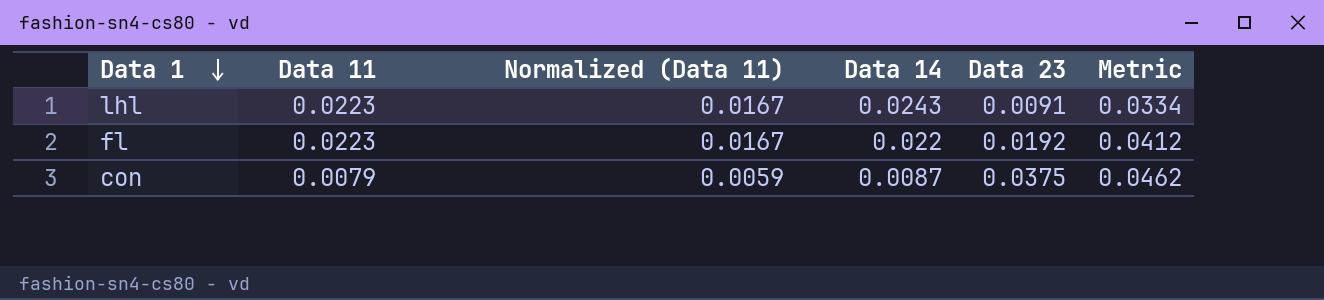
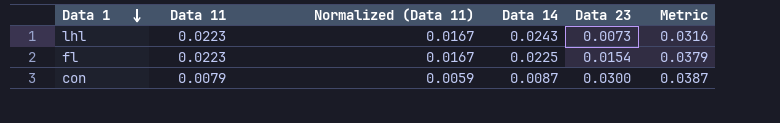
lhl | Data 23: 0.0091 -> 0.0073
lhl | Metric: 0.0334 -> 0.0316
fl | Data 14: 0.022 -> 0.0225
fl | Data 23: 0.0192 -> 0.0154
fl | Metric: 0.0412 -> 0.0379
con | Data 23: 0.0375 -> 0.0300
con | Metric: 0.0462 -> 0.0387

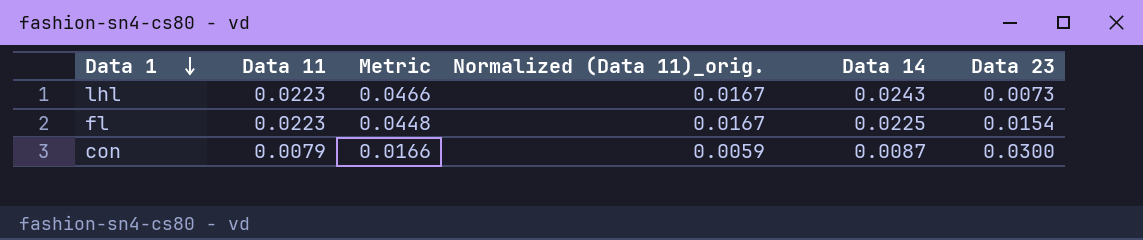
column Metric | formula: [Data 14] + [Data 23] -> [Data 11] + [Data 14]
column Metric | position: 6 -> 3
column name: Normalized (Data 11) -> Normalized (Data 11)_orig.

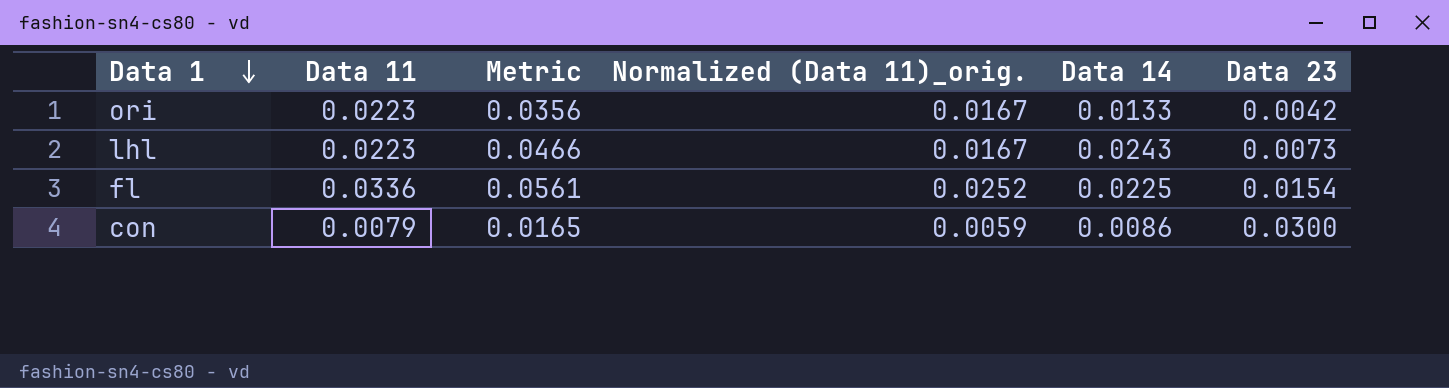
row ori: none -> 0.0223 | 0.0356 | 0.0167 | 0.0133 | 0.0042
fl | Data 11: 0.0223 -> 0.0336
fl | Metric: 0.0448 -> 0.0561
fl | Normalized (Data 11)_orig.: 0.0167 -> 0.0252
con | Metric: 0.0166 -> 0.0165
con | Data 14: 0.0087 -> 0.0086

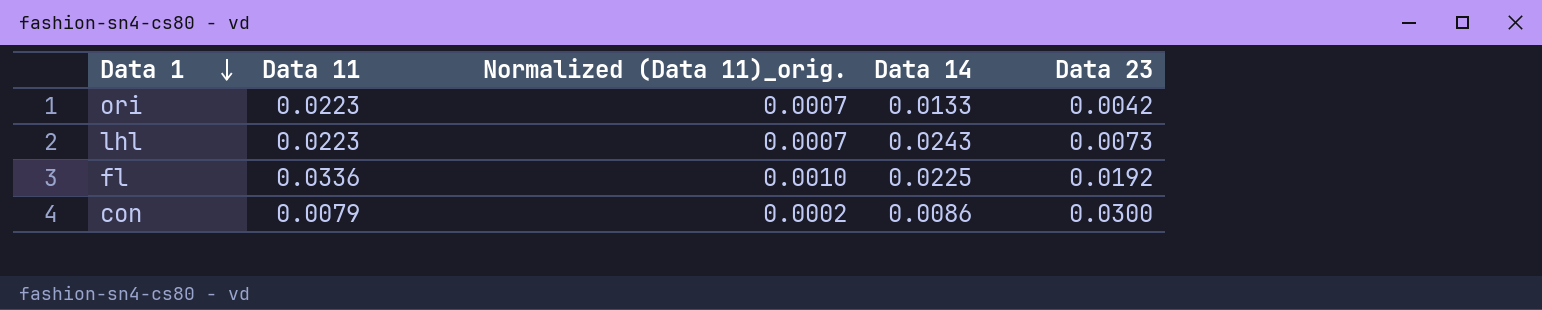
column Metric | formula: [Data 11] + [Data 14] -> none
column Normalized (Data 11)_orig. | formula: [Data 11] * 0.75 -> [Data 11] * 0.03
fl | Data 23: 0.0154 -> 0.0192

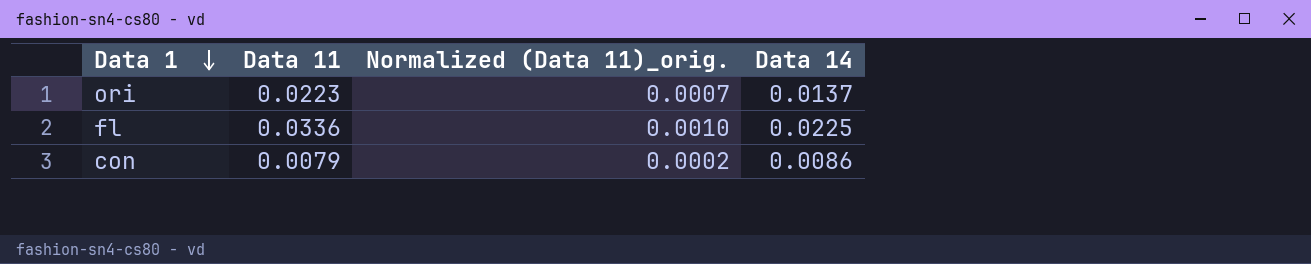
column Data 23 | position: 5 -> none
row lhl: 0.0223 | 0.0007 | 0.0243 | 0.0073 -> none
ori | Data 14: 0.0133 -> 0.0137

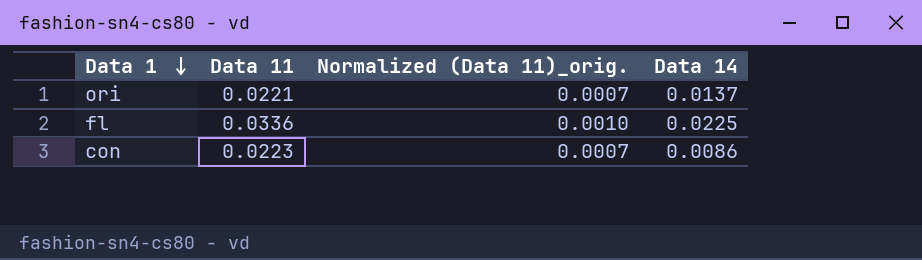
ori | Data 11: 0.0223 -> 0.0221
con | Data 11: 0.0079 -> 0.0223
con | Normalized (Data 11)_orig.: 0.0002 -> 0.0007

